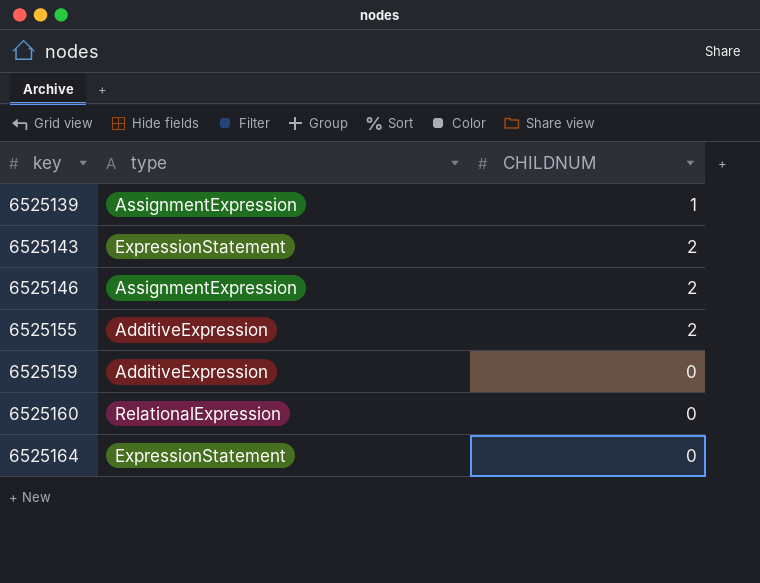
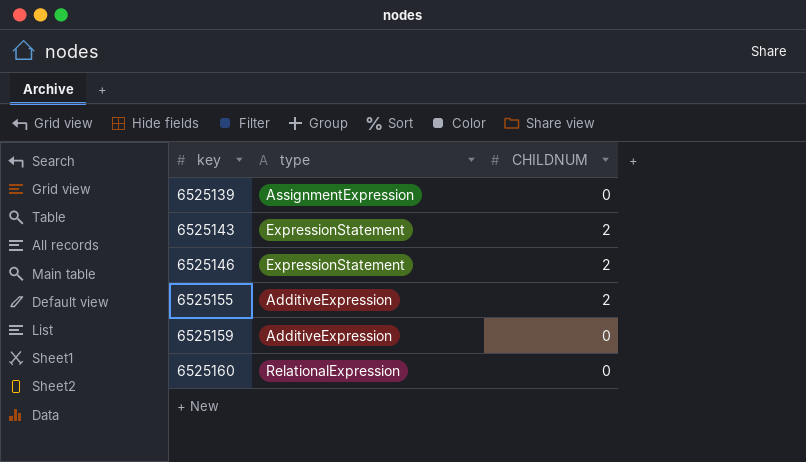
row 6525164: ExpressionStatement | 0 -> none
6525139 | CHILDNUM: 1 -> 0
6525146 | type: AssignmentExpression -> ExpressionStatement

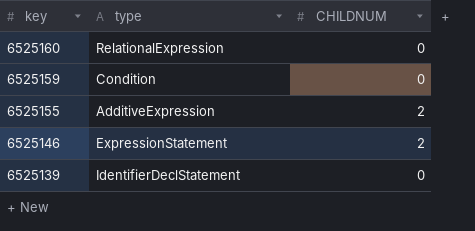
row order: key ascending -> key descending
row 6525143: ExpressionStatement | 2 -> none
6525159 | type: AdditiveExpression -> Condition
6525139 | type: AssignmentExpression -> IdentifierDeclStatement

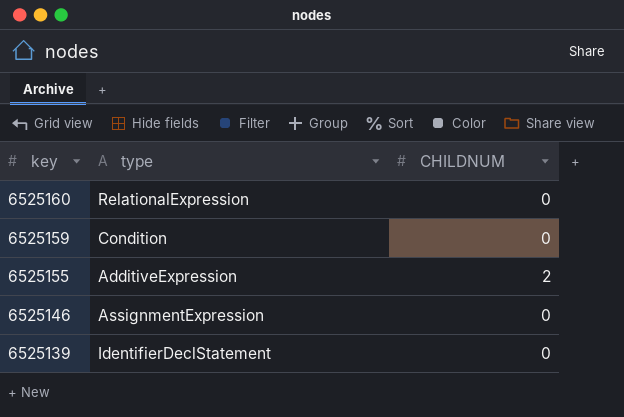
6525146 | type: ExpressionStatement -> AssignmentExpression
6525146 | CHILDNUM: 2 -> 0

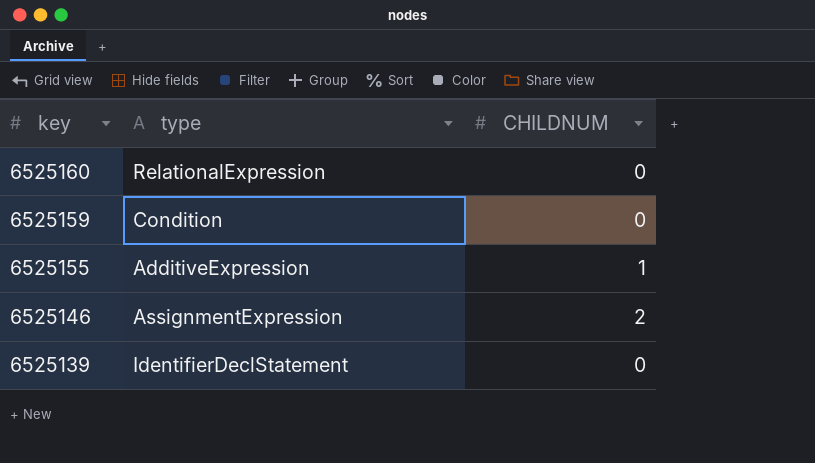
6525155 | CHILDNUM: 2 -> 1
6525146 | CHILDNUM: 0 -> 2

